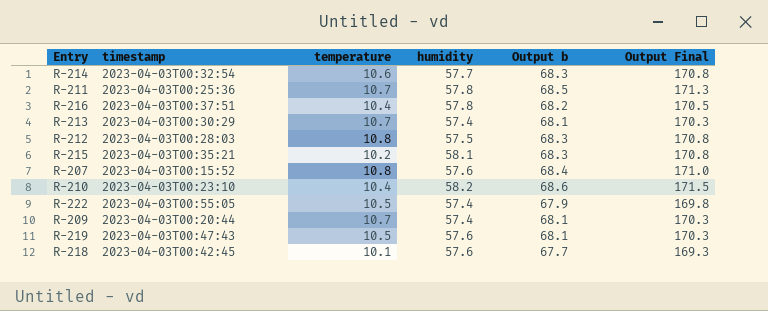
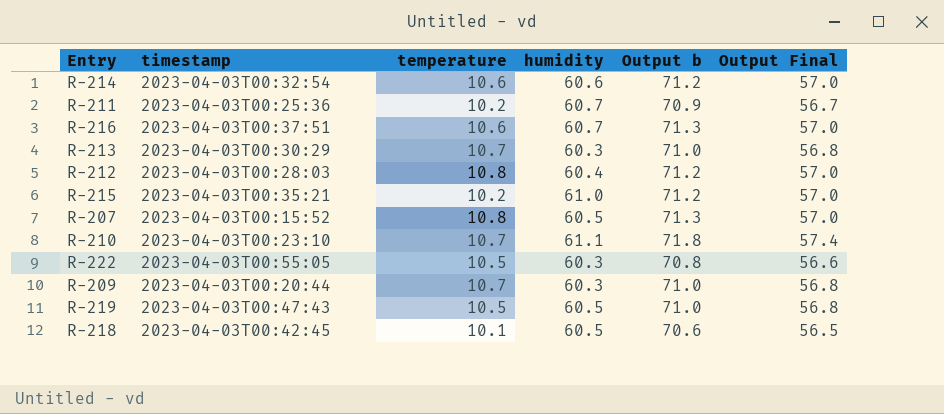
column Output Final | formula: [Output b] * 2.5 -> [Output b] * 0.8
R-214 | humidity: 57.7 -> 60.6
R-214 | Output b: 68.3 -> 71.2
R-211 | temperature: 10.7 -> 10.2
R-211 | humidity: 57.8 -> 60.7
R-211 | Output b: 68.5 -> 70.9
R-216 | temperature: 10.4 -> 10.6
R-216 | humidity: 57.8 -> 60.7
R-216 | Output b: 68.2 -> 71.3
R-213 | humidity: 57.4 -> 60.3
R-213 | Output b: 68.1 -> 71.0
R-212 | humidity: 57.5 -> 60.4
R-212 | Output b: 68.3 -> 71.2
R-215 | humidity: 58.1 -> 61.0
R-215 | Output b: 68.3 -> 71.2
R-207 | humidity: 57.6 -> 60.5
R-207 | Output b: 68.4 -> 71.3
R-210 | temperature: 10.4 -> 10.7
R-210 | humidity: 58.2 -> 61.1
R-210 | Output b: 68.6 -> 71.8
R-222 | humidity: 57.4 -> 60.3
R-222 | Output b: 67.9 -> 70.8
R-209 | humidity: 57.4 -> 60.3
R-209 | Output b: 68.1 -> 71.0
R-219 | humidity: 57.6 -> 60.5
R-219 | Output b: 68.1 -> 71.0
R-218 | humidity: 57.6 -> 60.5
R-218 | Output b: 67.7 -> 70.6

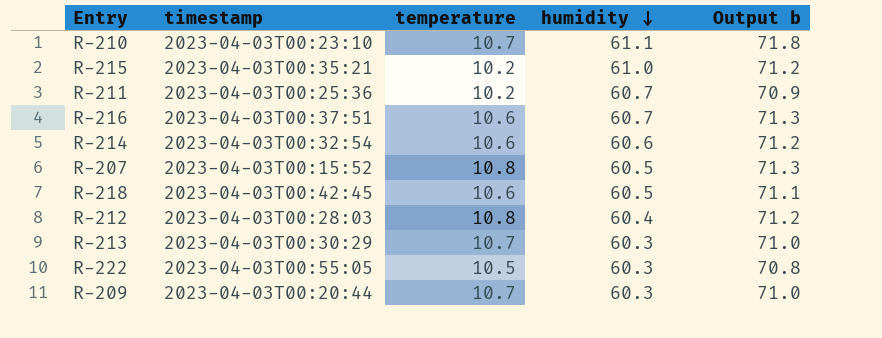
row order: none -> humidity descending
column Output Final | formula: [Output b] * 0.8 -> none
row R-219: 2023-04-03T00:47:43 | 10.5 | 60.5 | 71.0 | 56.8 -> none
R-218 | temperature: 10.1 -> 10.6
R-218 | Output b: 70.6 -> 71.1

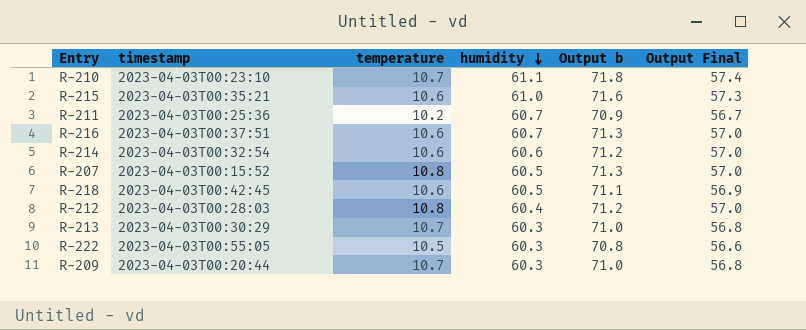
column Output Final | formula: none -> [Output b] * 0.8
R-215 | temperature: 10.2 -> 10.6
R-215 | Output b: 71.2 -> 71.6

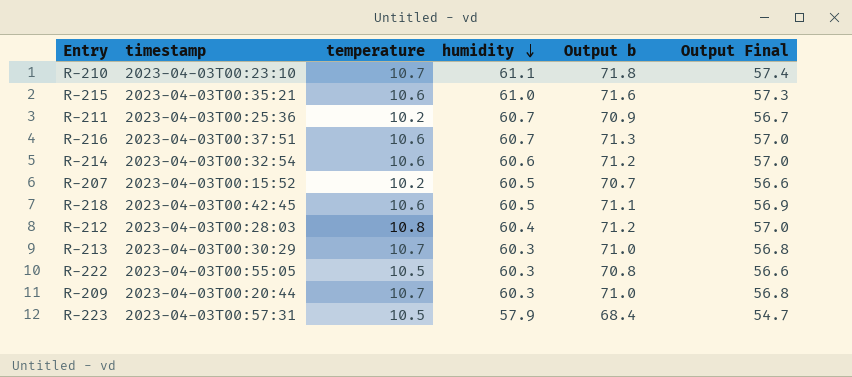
R-207 | temperature: 10.8 -> 10.2
R-207 | Output b: 71.3 -> 70.7
R-207 | Output Final: 57.0 -> 56.6
row R-223: none -> 2023-04-03T00:57:31 | 10.5 | 57.9 | 68.4 | 54.7

